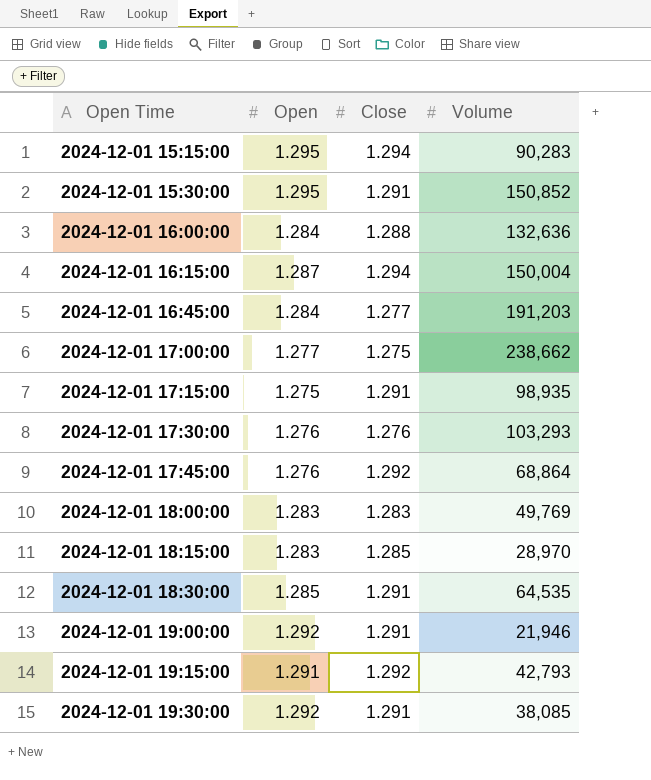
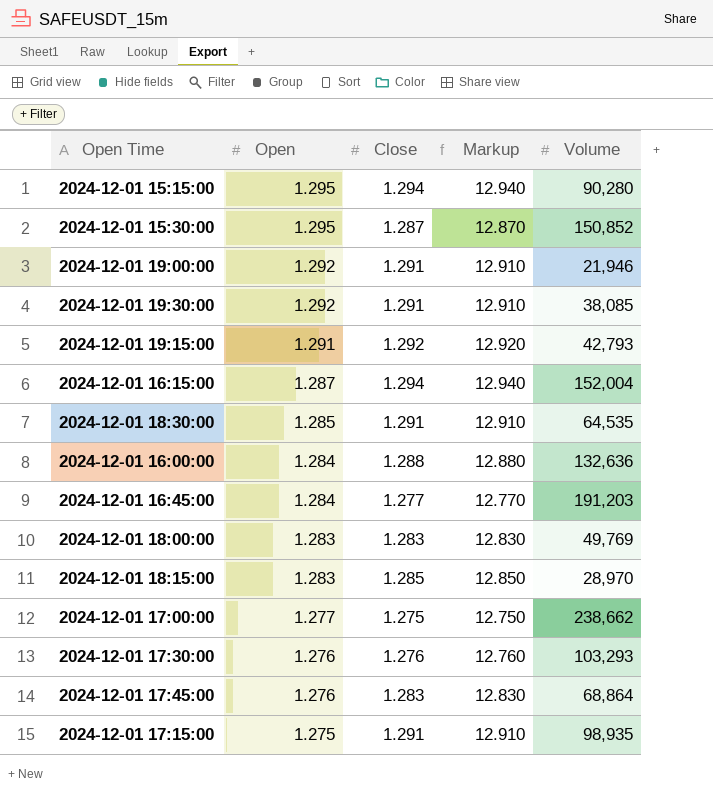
row order: Open Time ascending -> Open descending
column Markup | formula: none -> [Close] * 10
2024-12-01 15:15:00 | Volume: 90,283 -> 90,280
2024-12-01 15:30:00 | Close: 1.291 -> 1.287
2024-12-01 16:15:00 | Volume: 150,004 -> 152,004
2024-12-01 17:45:00 | Close: 1.292 -> 1.283

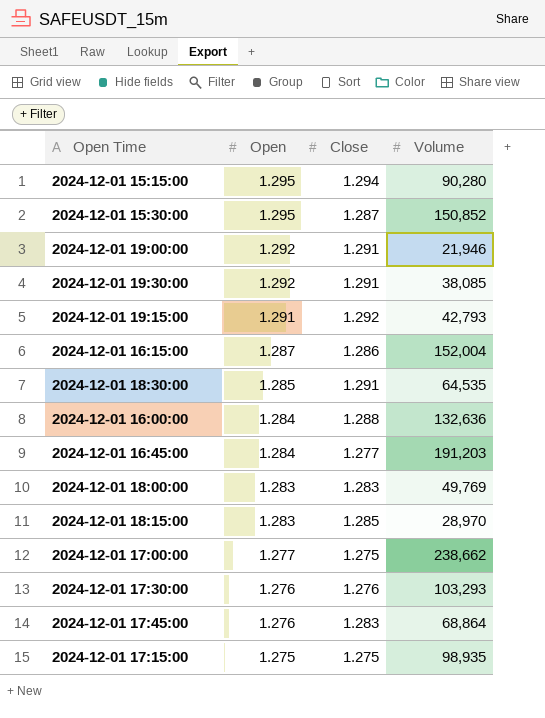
column Markup | formula: [Close] * 10 -> none
2024-12-01 16:15:00 | Close: 1.294 -> 1.286
2024-12-01 17:15:00 | Close: 1.291 -> 1.275

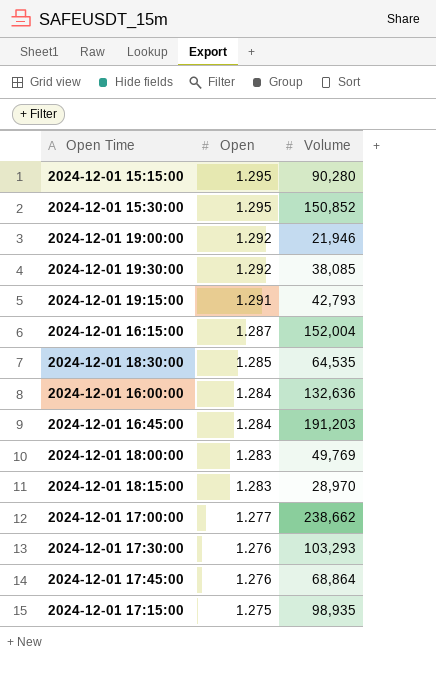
column Close | position: 3 -> none

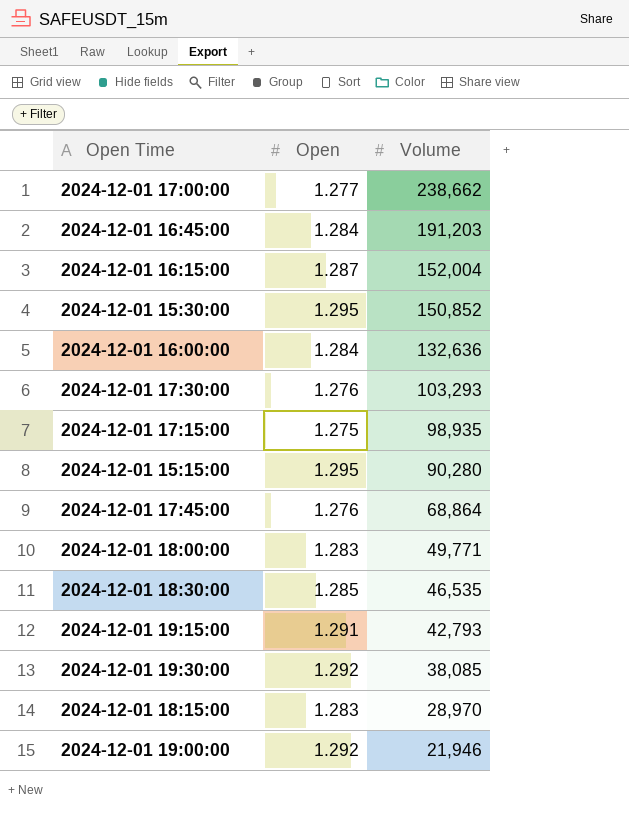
row order: Open descending -> Volume descending
2024-12-01 18:00:00 | Volume: 49,769 -> 49,771
2024-12-01 18:30:00 | Volume: 64,535 -> 46,535

